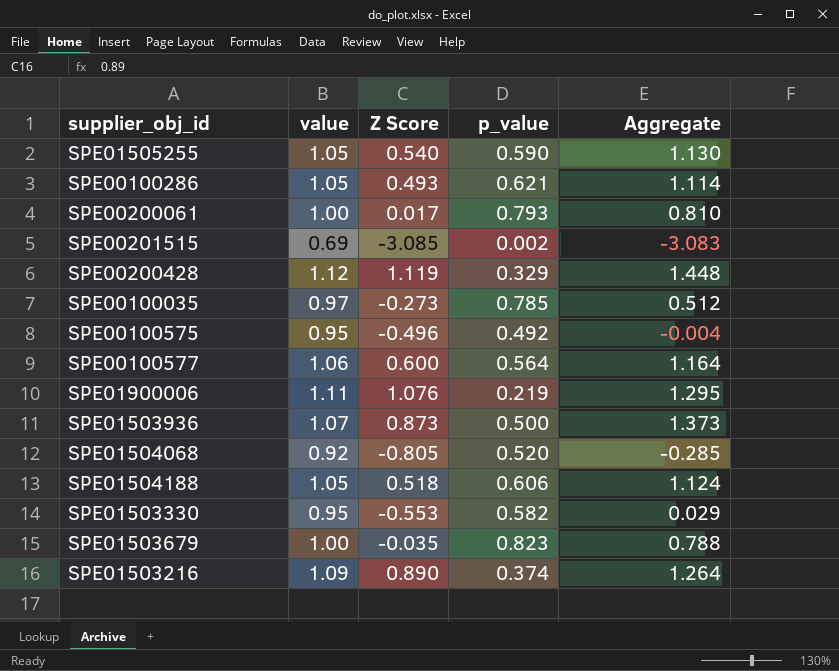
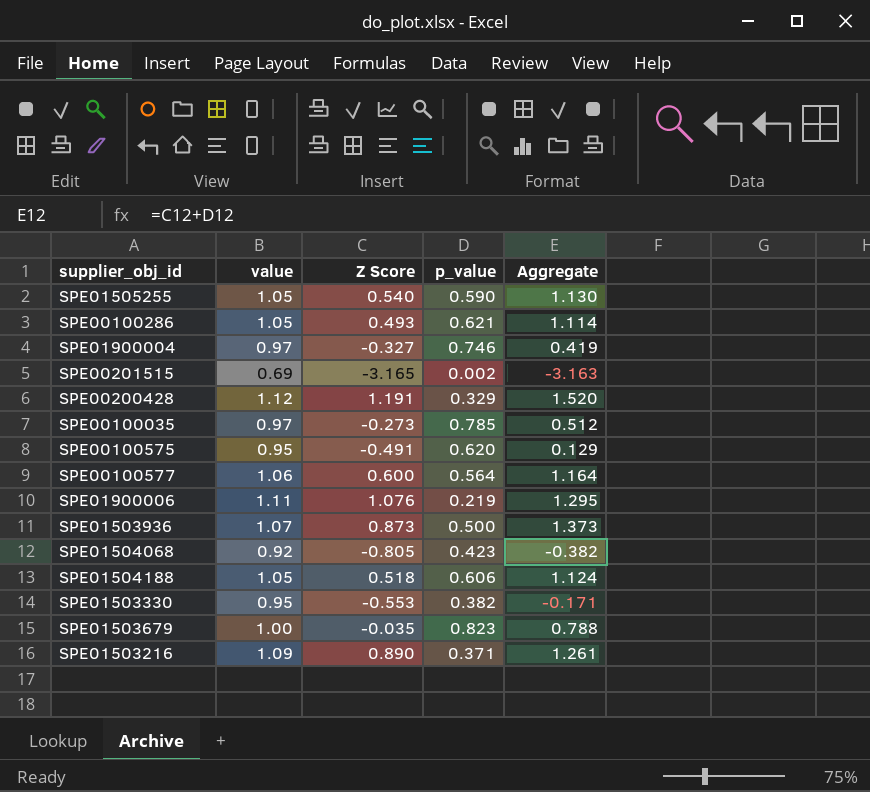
row SPE00200061: 1.00 | 0.017 | 0.793 | 0.810 -> none
row SPE01900004: none -> 0.97 | -0.327 | 0.746 | 0.419
SPE00201515 | Z Score: -3.085 -> -3.165
SPE00201515 | Aggregate: -3.083 -> -3.163
SPE00200428 | Z Score: 1.119 -> 1.191
SPE00200428 | Aggregate: 1.448 -> 1.520
SPE00100575 | Z Score: -0.496 -> -0.491
SPE00100575 | p_value: 0.492 -> 0.620
SPE00100575 | Aggregate: -0.004 -> 0.129
SPE01504068 | p_value: 0.520 -> 0.423
SPE01504068 | Aggregate: -0.285 -> -0.382
SPE01503330 | p_value: 0.582 -> 0.382
SPE01503330 | Aggregate: 0.029 -> -0.171
SPE01503216 | p_value: 0.374 -> 0.371
SPE01503216 | Aggregate: 1.264 -> 1.261

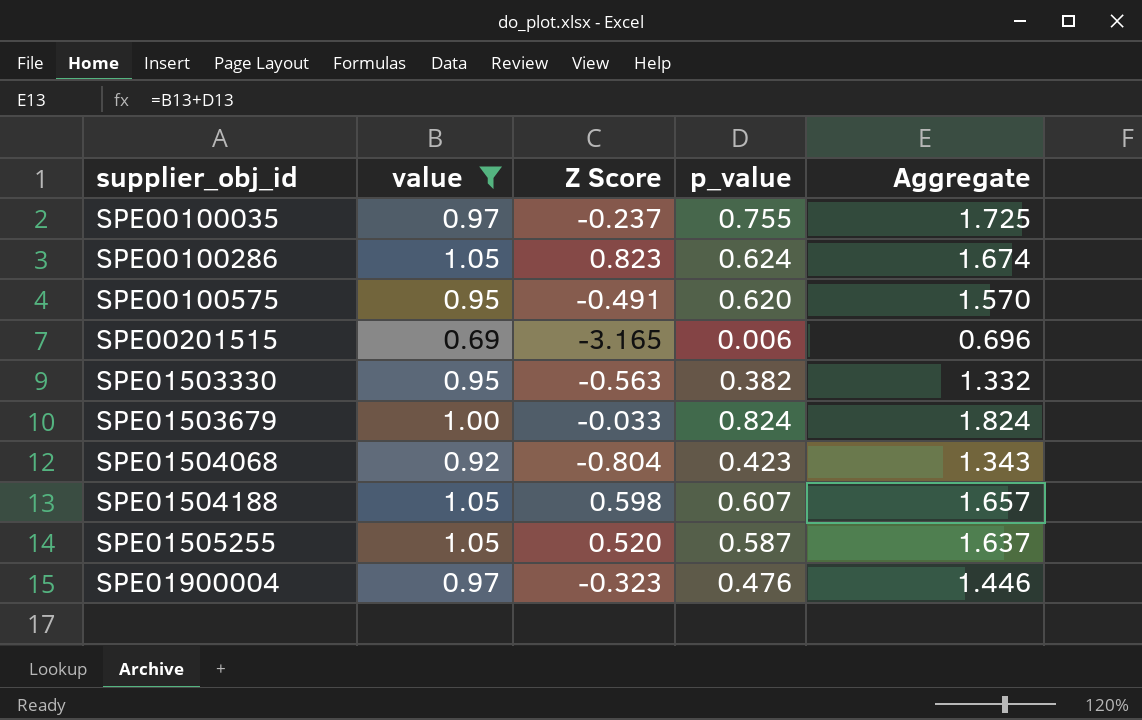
filter: none -> value <= 1.05
row order: none -> supplier_obj_id ascending
column Aggregate | formula: [Z Score] + [p_value] -> [value] + [p_value]
SPE00100035 | Z Score: -0.273 -> -0.237
SPE00100035 | p_value: 0.785 -> 0.755
SPE00100286 | Z Score: 0.493 -> 0.823
SPE00100286 | p_value: 0.621 -> 0.624
SPE00201515 | p_value: 0.002 -> 0.006
SPE01503330 | Z Score: -0.553 -> -0.563
SPE01503679 | Z Score: -0.035 -> -0.033
SPE01503679 | p_value: 0.823 -> 0.824
SPE01504068 | Z Score: -0.805 -> -0.804
SPE01504188 | Z Score: 0.518 -> 0.598
SPE01504188 | p_value: 0.606 -> 0.607
SPE01505255 | Z Score: 0.540 -> 0.520
SPE01505255 | p_value: 0.590 -> 0.587
SPE01900004 | Z Score: -0.327 -> -0.323
SPE01900004 | p_value: 0.746 -> 0.476

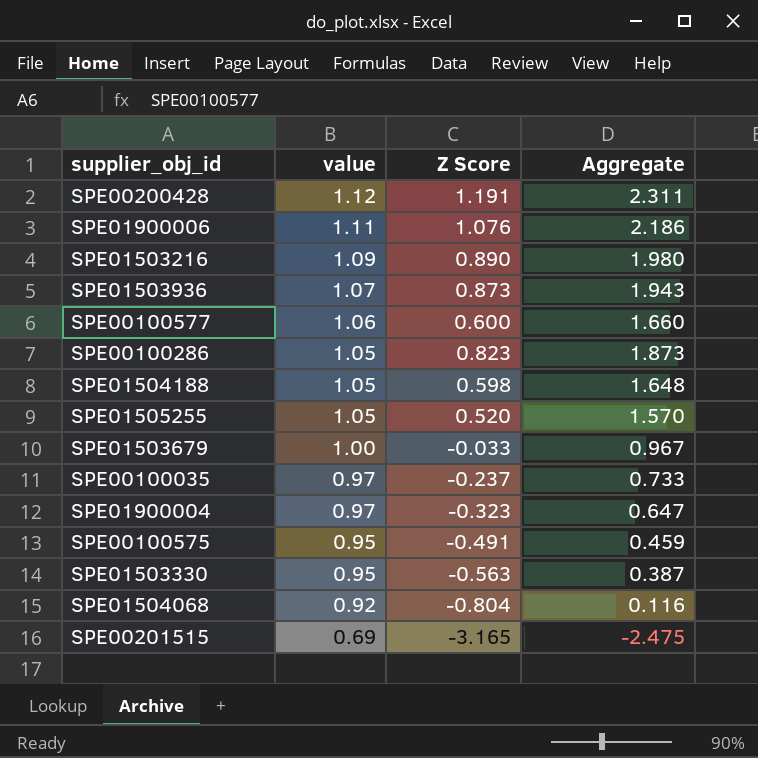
filter: value <= 1.05 -> none
row order: supplier_obj_id ascending -> value descending
column p_value | position: 4 -> none
column Aggregate | formula: [value] + [p_value] -> [value] + [Z Score]

